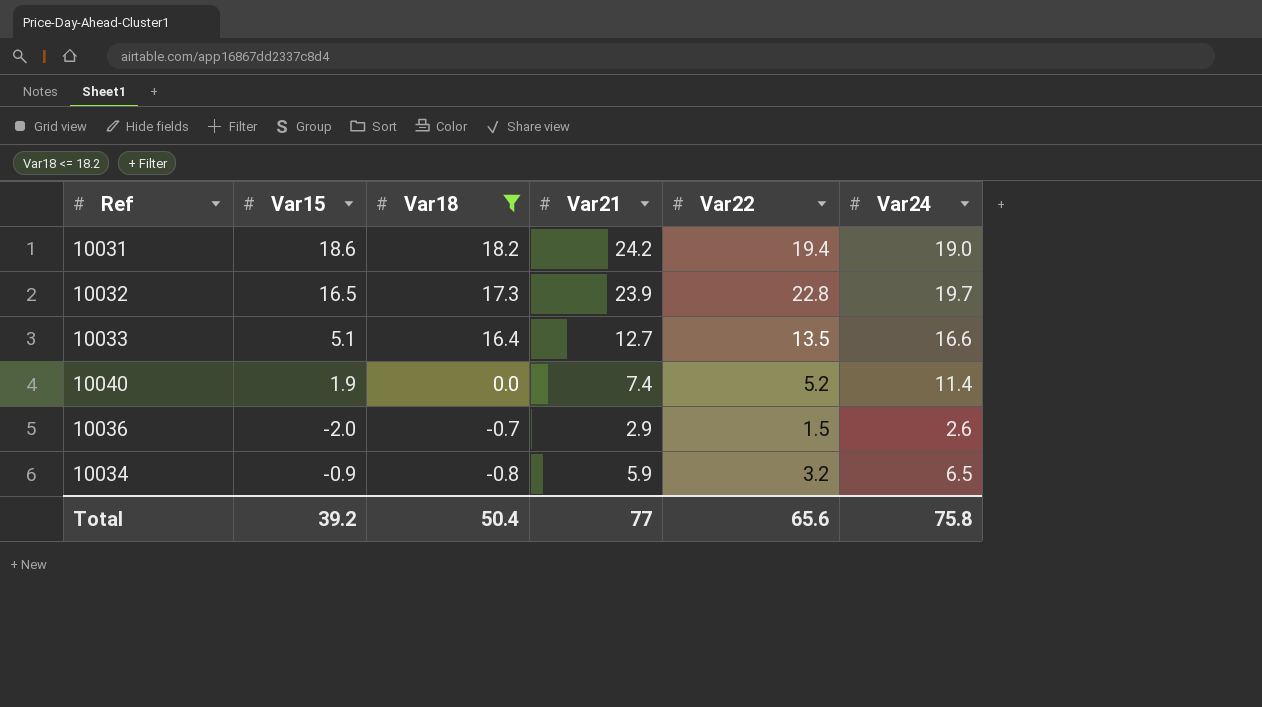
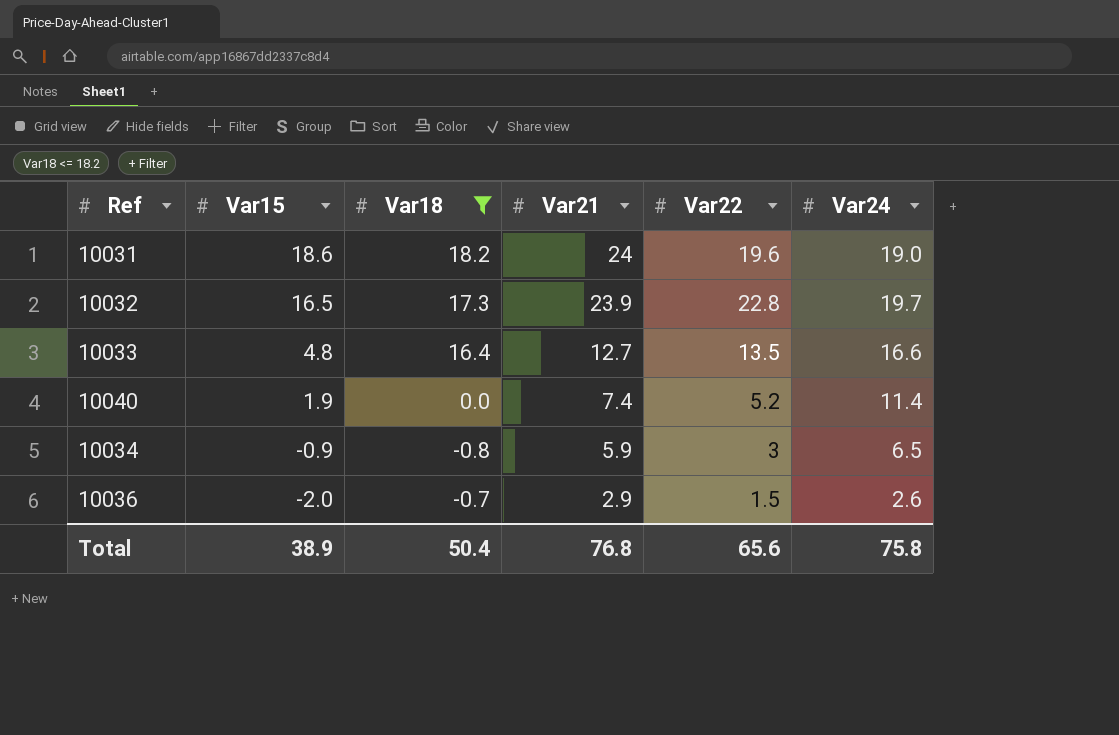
row order: Var18 descending -> Var15 descending
10031 | Var21: 24.2 -> 24
10031 | Var22: 19.4 -> 19.6
10033 | Var15: 5.1 -> 4.8
10034 | Var22: 3.2 -> 3
Total | Var15: 39.2 -> 38.9
Total | Var21: 77 -> 76.8

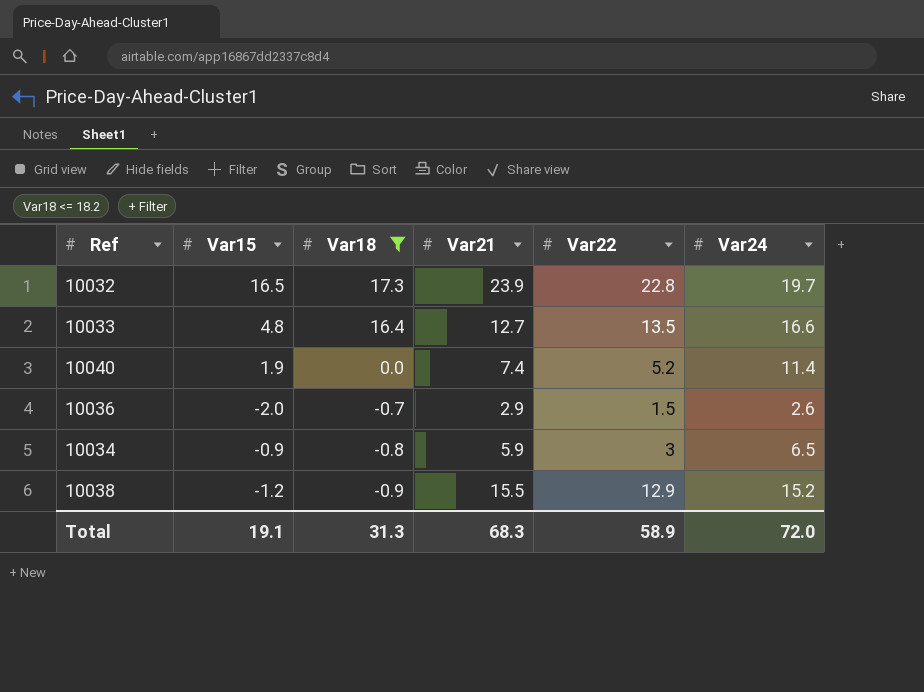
row order: Var15 descending -> Var18 descending
row 10031: 18.6 | 18.2 | 24 | 19.6 | 19.0 -> none
row 10038: none -> -1.2 | -0.9 | 15.5 | 12.9 | 15.2
Total | Var15: 38.9 -> 19.1
Total | Var18: 50.4 -> 31.3
Total | Var21: 76.8 -> 68.3
Total | Var22: 65.6 -> 58.9
Total | Var24: 75.8 -> 72.0

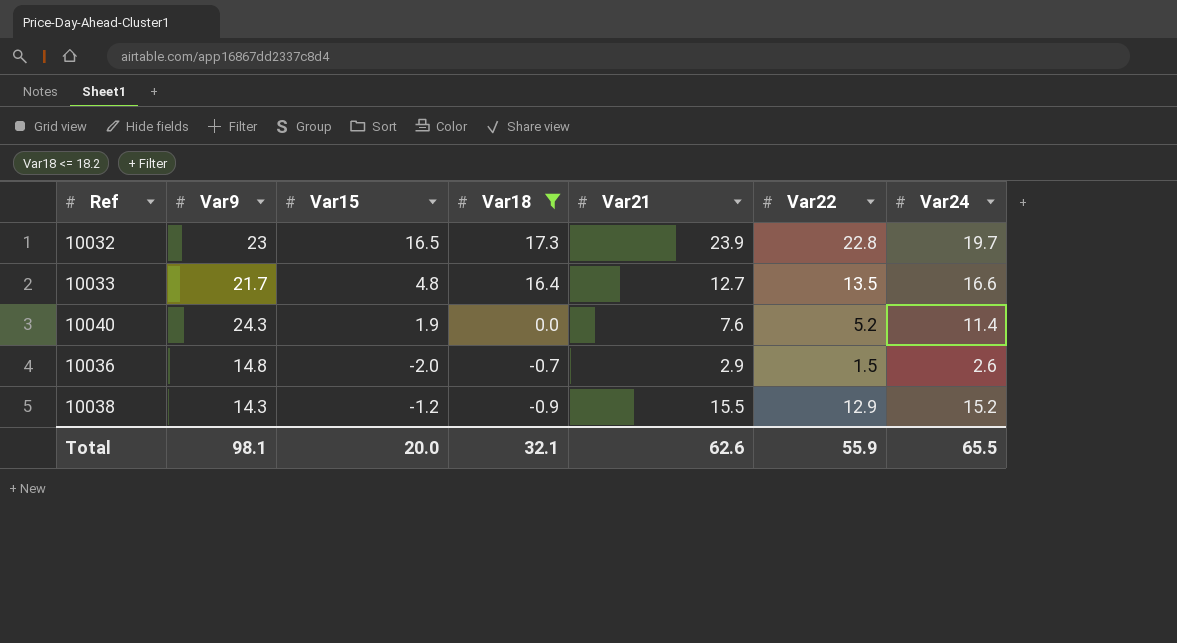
column Var9 | position: none -> 2
row 10034: -0.9 | -0.8 | 5.9 | 3 | 6.5 -> none
10040 | Var21: 7.4 -> 7.6
Total | Var15: 19.1 -> 20.0
Total | Var18: 31.3 -> 32.1
Total | Var21: 68.3 -> 62.6
Total | Var22: 58.9 -> 55.9
Total | Var24: 72.0 -> 65.5

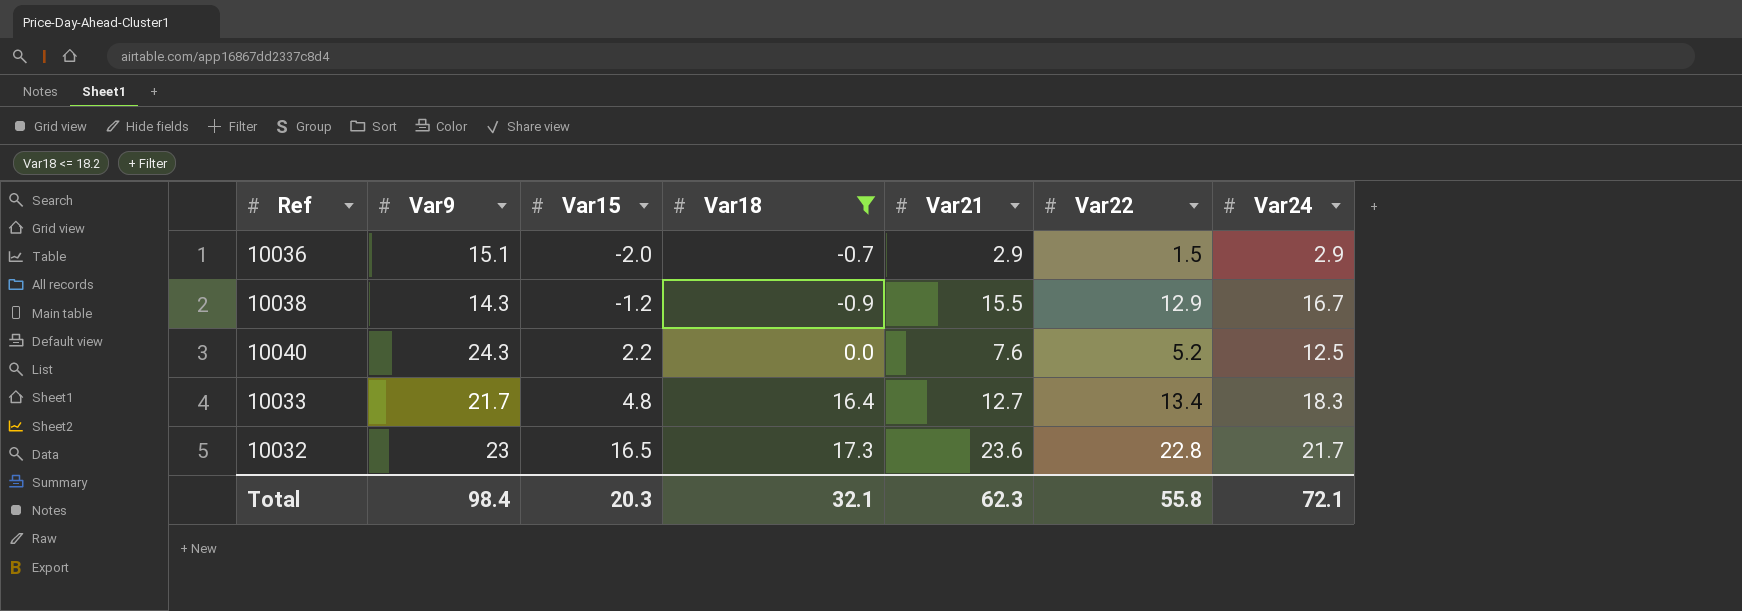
row order: Var18 descending -> Var15 ascending
10036 | Var9: 14.8 -> 15.1
10036 | Var24: 2.6 -> 2.9
10038 | Var24: 15.2 -> 16.7
10040 | Var15: 1.9 -> 2.2
10040 | Var24: 11.4 -> 12.5
10033 | Var22: 13.5 -> 13.4
10033 | Var24: 16.6 -> 18.3
10032 | Var21: 23.9 -> 23.6
10032 | Var24: 19.7 -> 21.7
Total | Var9: 98.1 -> 98.4
Total | Var15: 20.0 -> 20.3
Total | Var21: 62.6 -> 62.3
Total | Var22: 55.9 -> 55.8
Total | Var24: 65.5 -> 72.1

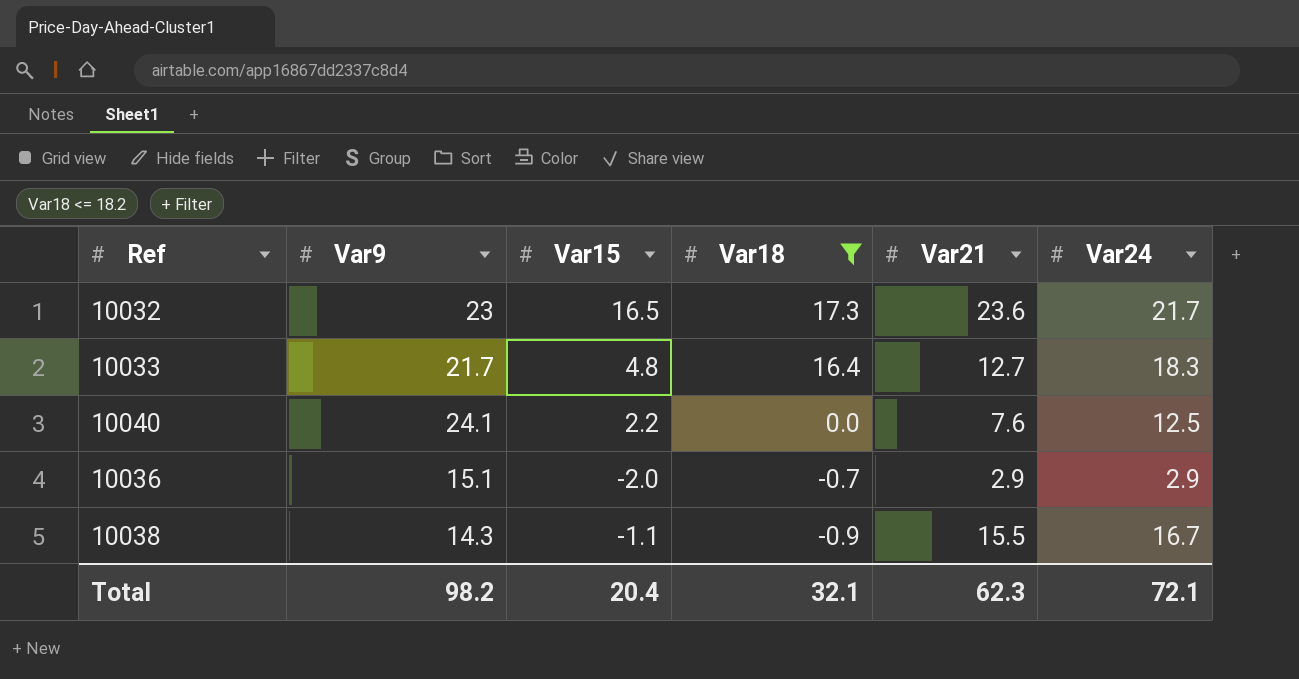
row order: Var15 ascending -> Var18 descending
column Var22 | position: 6 -> none
10040 | Var9: 24.3 -> 24.1
10038 | Var15: -1.2 -> -1.1
Total | Var9: 98.4 -> 98.2
Total | Var15: 20.3 -> 20.4

